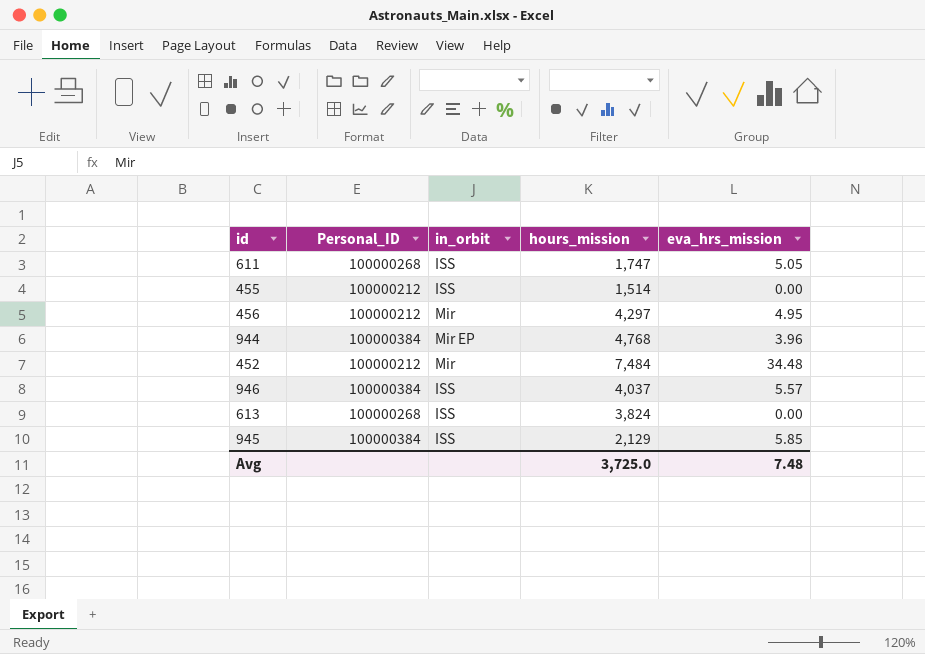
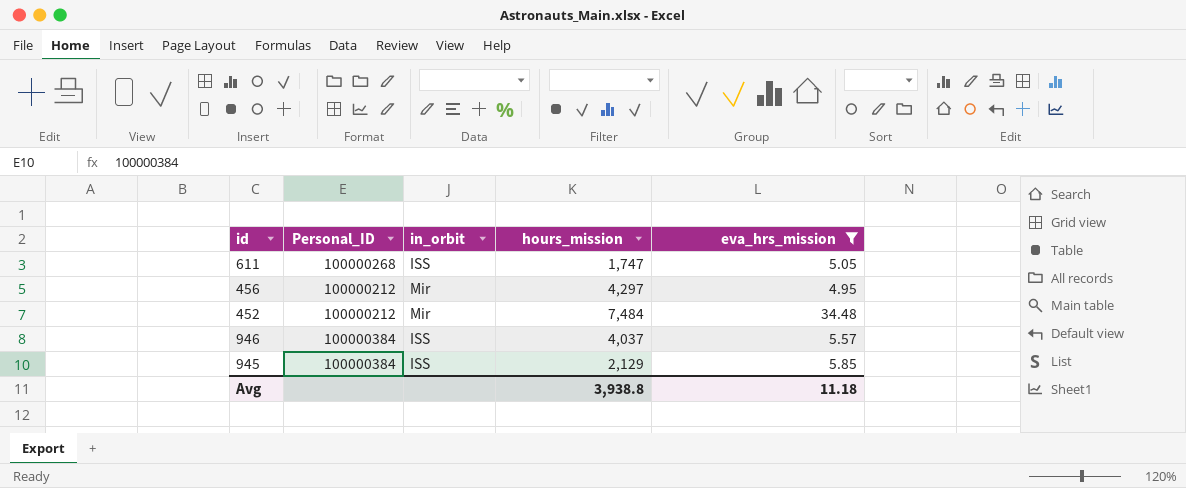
filter: none -> eva_hrs_mission >= 4.95
Avg | hours_mission: 3,725.0 -> 3,938.8
Avg | eva_hrs_mission: 7.48 -> 11.18

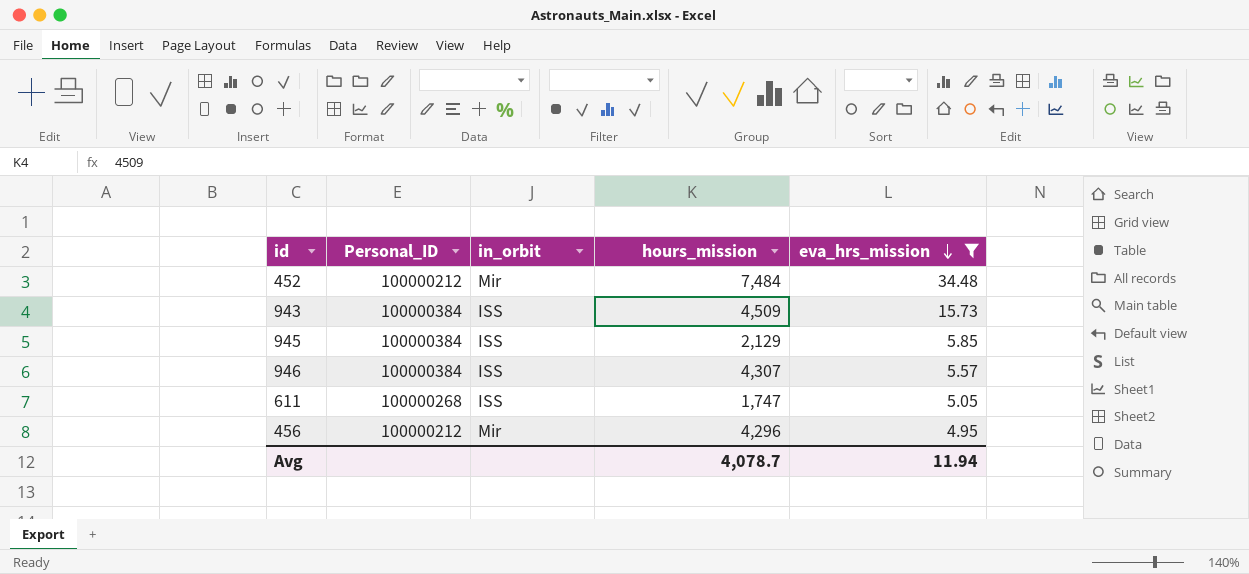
row order: none -> eva_hrs_mission descending
row 943: none -> 100000384 | ISS | 4,509 | 15.73
946 | hours_mission: 4,037 -> 4,307
456 | hours_mission: 4,297 -> 4,296
Avg | hours_mission: 3,938.8 -> 4,078.7
Avg | eva_hrs_mission: 11.18 -> 11.94

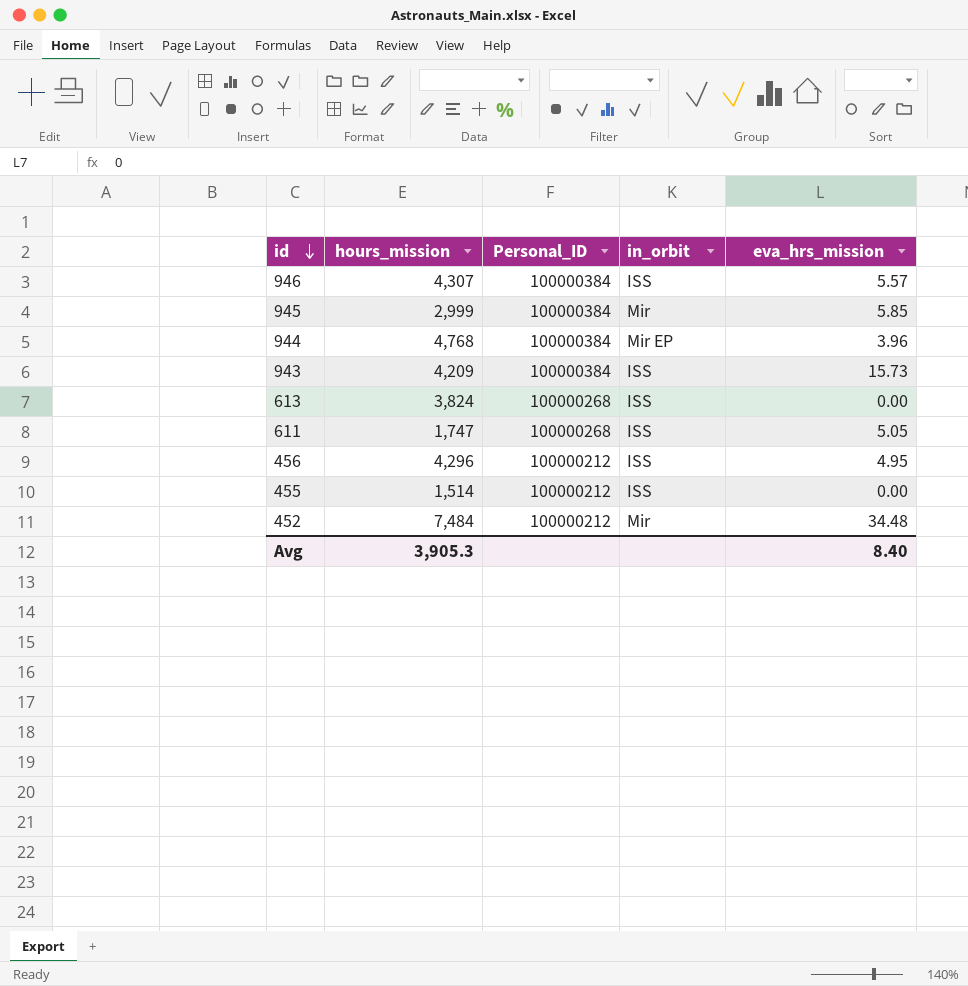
filter: eva_hrs_mission >= 4.95 -> none
row order: eva_hrs_mission descending -> id descending
column hours_mission | position: 4 -> 2
945 | hours_mission: 2,129 -> 2,999
945 | in_orbit: ISS -> Mir
943 | hours_mission: 4,509 -> 4,209
456 | in_orbit: Mir -> ISS
Avg | hours_mission: 4,078.7 -> 3,905.3
Avg | eva_hrs_mission: 11.94 -> 8.40

